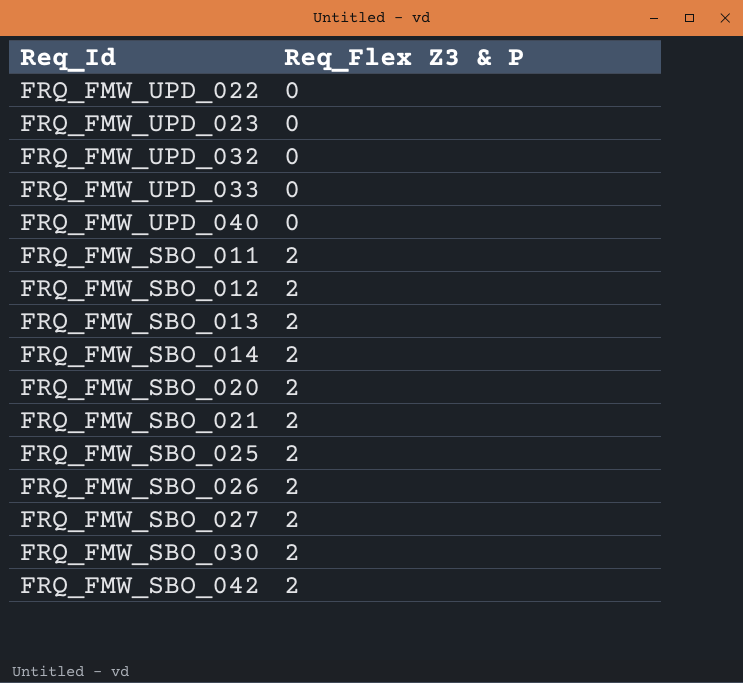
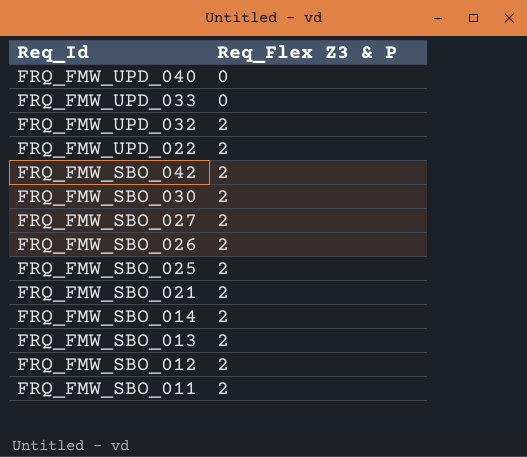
row order: Req_Flex Z3 & P ascending -> Req_Id descending
row FRQ_FMW_UPD_023: 0 -> none
row FRQ_FMW_SBO_020: 2 -> none
FRQ_FMW_UPD_032 | Req_Flex Z3 & P: 0 -> 2
FRQ_FMW_UPD_022 | Req_Flex Z3 & P: 0 -> 2

